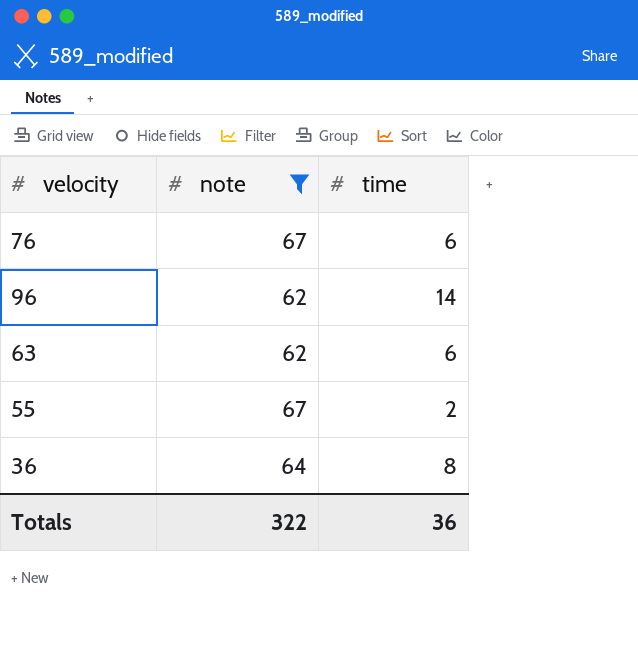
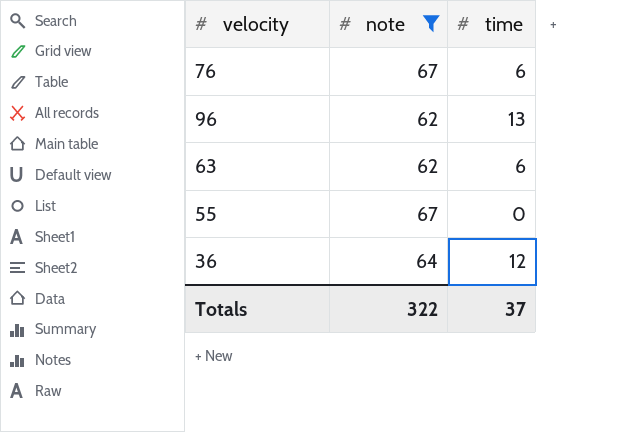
96 | time: 14 -> 13
55 | time: 2 -> 0
36 | time: 8 -> 12
Totals | time: 36 -> 37

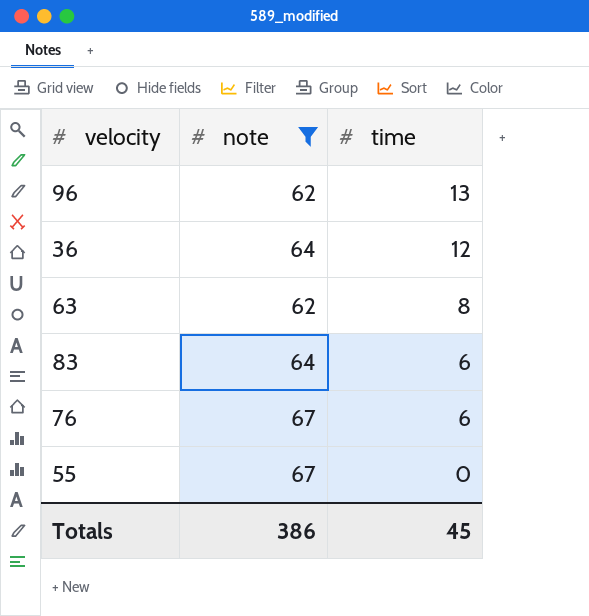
row order: none -> time descending
63 | time: 6 -> 8
row 83: none -> 64 | 6
Totals | note: 322 -> 386
Totals | time: 37 -> 45

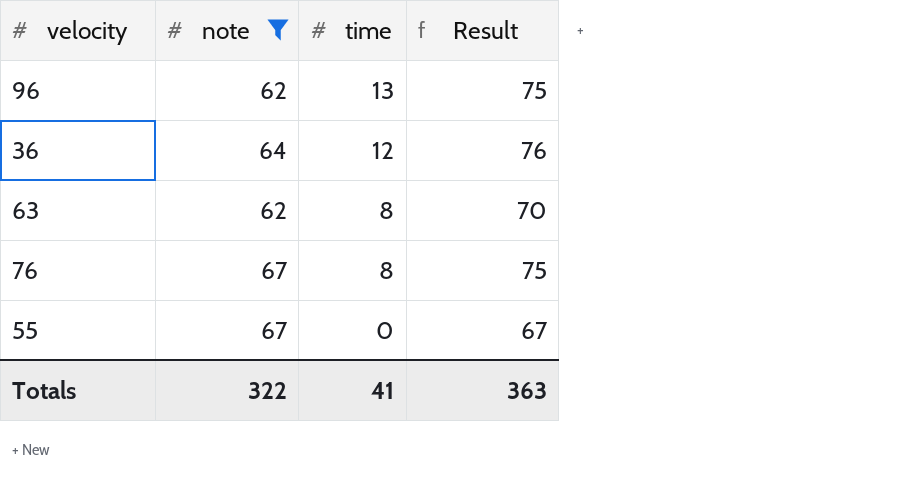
column Result | formula: none -> [note] + [time]
row 83: 64 | 6 -> none
76 | time: 6 -> 8
Totals | note: 386 -> 322
Totals | time: 45 -> 41

